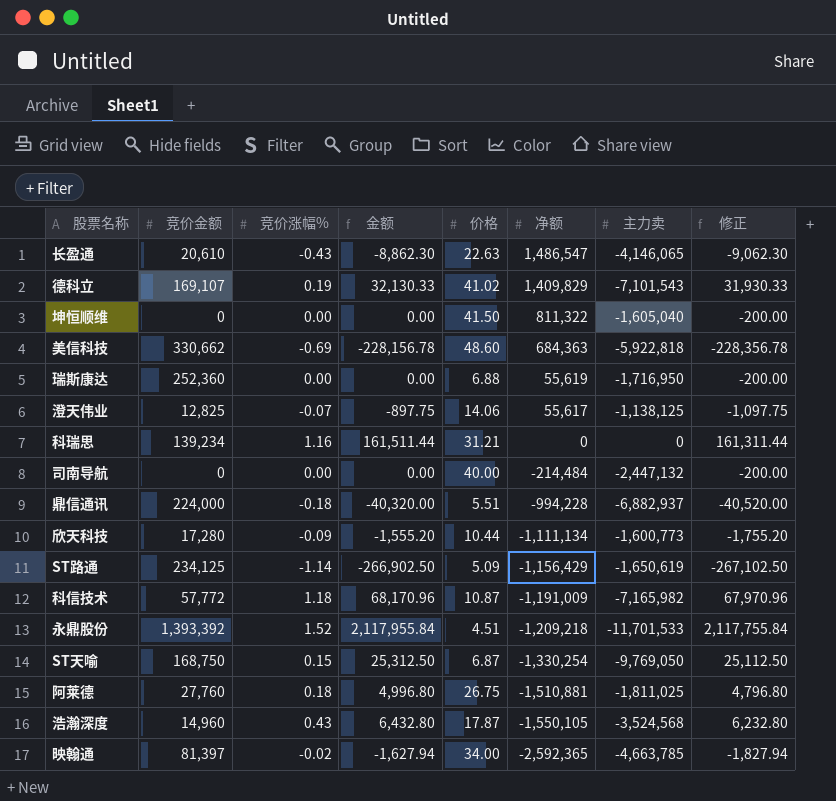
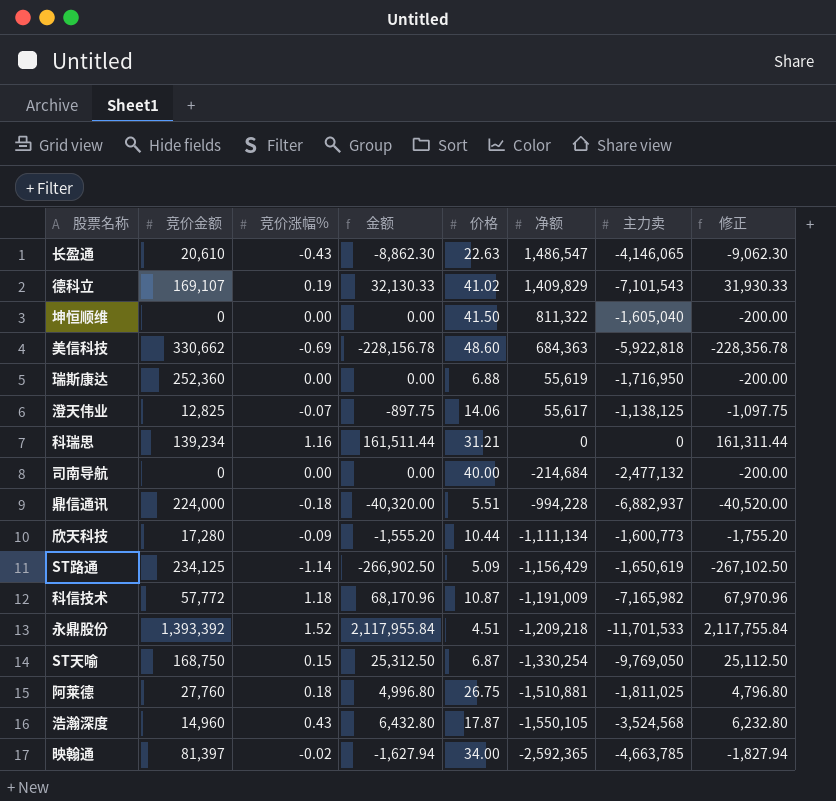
司南导航 | 净额: -214,484 -> -214,684
司南导航 | 主力卖: -2,447,132 -> -2,477,132

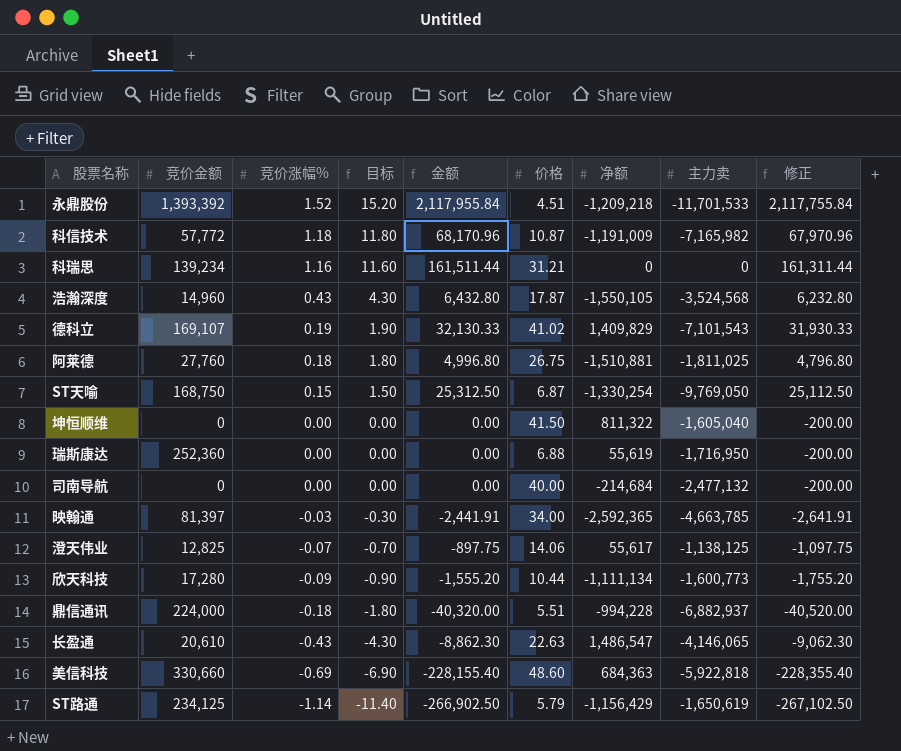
row order: 净额 descending -> 竞价涨幅% descending
column 目标 | formula: none -> [竞价涨幅%] * 10
映翰通 | 竞价涨幅%: -0.02 -> -0.03
映翰通 | 金额: -1,627.94 -> -2,441.91
映翰通 | 修正: -1,827.94 -> -2,641.91
美信科技 | 竞价金额: 330,662 -> 330,660
美信科技 | 金额: -228,156.78 -> -228,155.40
美信科技 | 修正: -228,356.78 -> -228,355.40
ST路通 | 价格: 5.09 -> 5.79

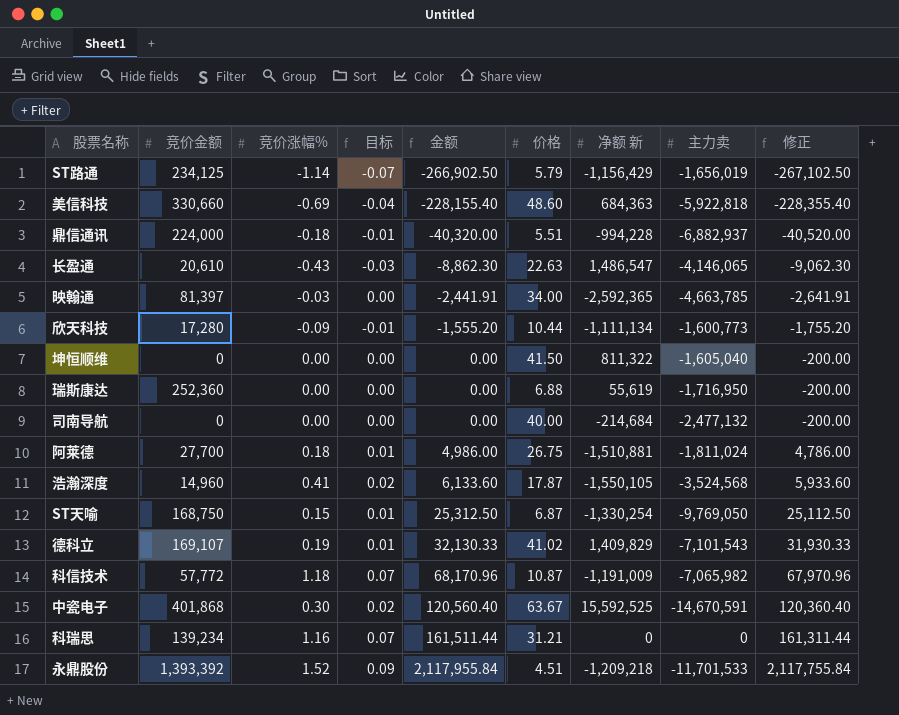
row order: 竞价涨幅% descending -> 金额 ascending
column 目标 | formula: [竞价涨幅%] * 10 -> [竞价涨幅%] * 0.06
column name: 净额 -> 净额 新
row 澄天伟业: 12,825 | -0.07 | -0.70 | -897.75 | 14.06 | 55,617 | -1,138,125 | -1,097.75 -> none
ST路通 | 主力卖: -1,650,619 -> -1,656,019
阿莱德 | 竞价金额: 27,760 -> 27,700
阿莱德 | 金额: 4,996.80 -> 4,986.00
阿莱德 | 主力卖: -1,811,025 -> -1,811,024
阿莱德 | 修正: 4,796.80 -> 4,786.00
浩瀚深度 | 竞价涨幅%: 0.43 -> 0.41
浩瀚深度 | 金额: 6,432.80 -> 6,133.60
浩瀚深度 | 修正: 6,232.80 -> 5,933.60
科信技术 | 主力卖: -7,165,982 -> -7,065,982
row 中瓷电子: none -> 401,868 | 0.30 | 0.02 | 120,560.40 | 63.67 | 15,592,525 | -14,670,591 | 120,360.40

